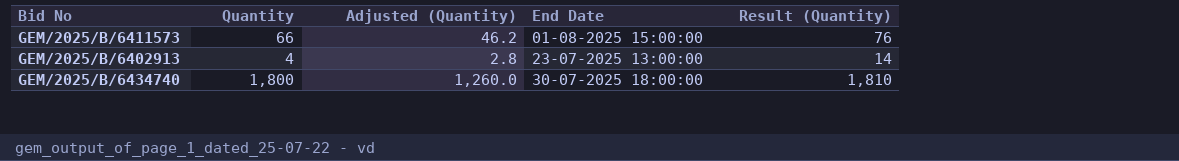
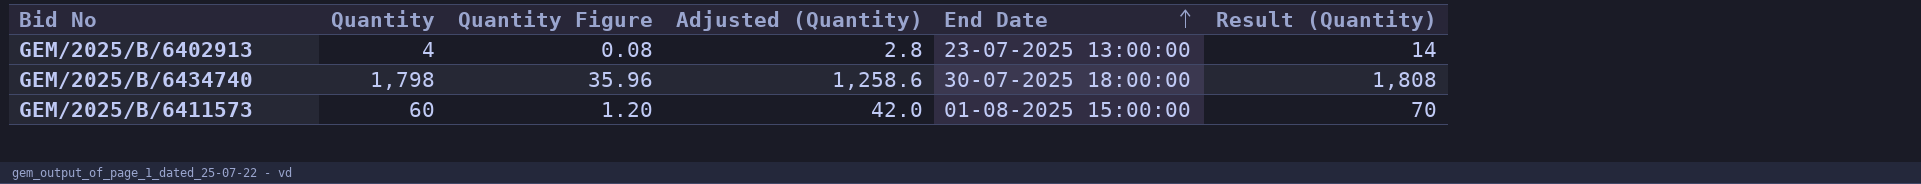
row order: none -> End Date ascending
column Quantity Figure | formula: none -> [Quantity] * 0.02
GEM/2025/B/6434740 | Quantity: 1,800 -> 1,798
GEM/2025/B/6434740 | Adjusted (Quantity): 1,260.0 -> 1,258.6
GEM/2025/B/6434740 | Result (Quantity): 1,810 -> 1,808
GEM/2025/B/6411573 | Quantity: 66 -> 60
GEM/2025/B/6411573 | Adjusted (Quantity): 46.2 -> 42.0
GEM/2025/B/6411573 | Result (Quantity): 76 -> 70

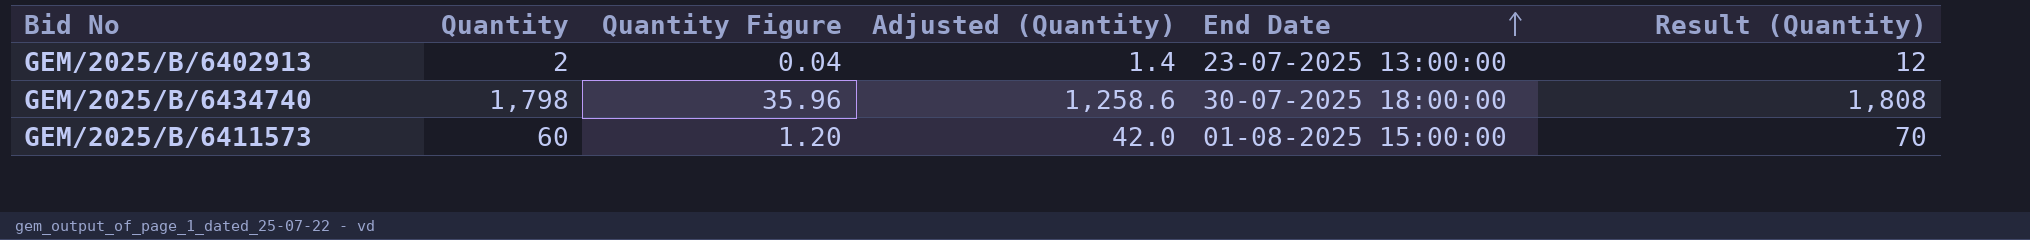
GEM/2025/B/6402913 | Quantity: 4 -> 2
GEM/2025/B/6402913 | Quantity Figure: 0.08 -> 0.04
GEM/2025/B/6402913 | Adjusted (Quantity): 2.8 -> 1.4
GEM/2025/B/6402913 | Result (Quantity): 14 -> 12

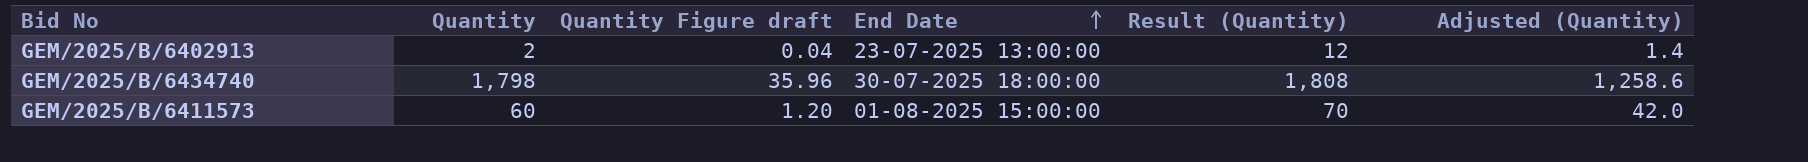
column name: Quantity Figure -> Quantity Figure draft
column Adjusted (Quantity) | position: 4 -> 6

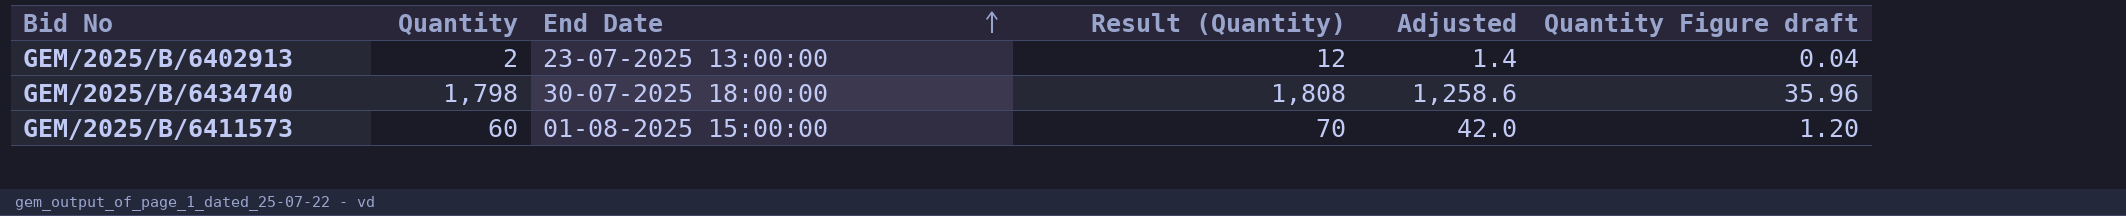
column name: Adjusted (Quantity) -> Adjusted
column Quantity Figure draft | position: 3 -> 6

